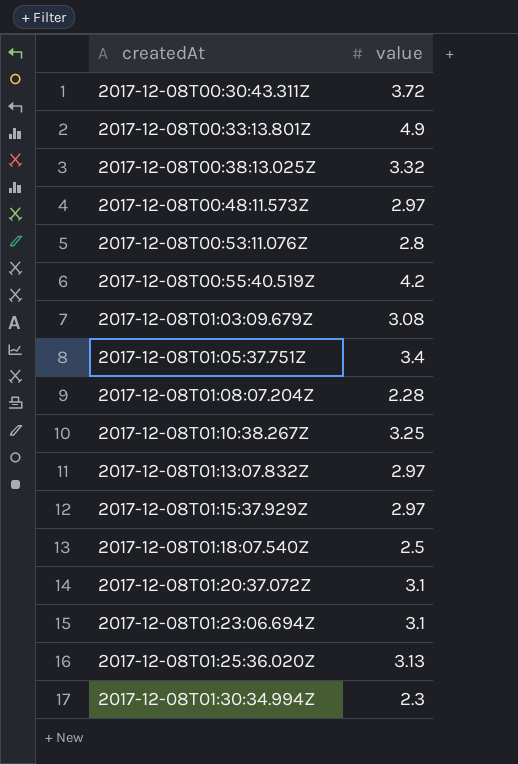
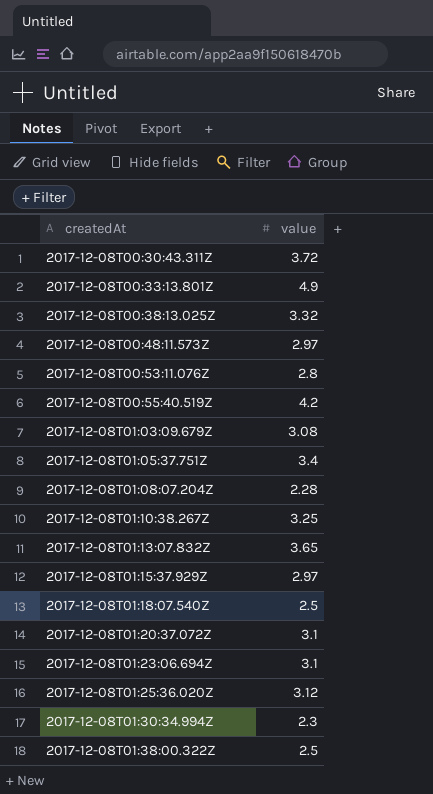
2017-12-08T01:13:07.832Z | value: 2.97 -> 3.65
2017-12-08T01:25:36.020Z | value: 3.13 -> 3.12
row 2017-12-08T01:38:00.322Z: none -> 2.5

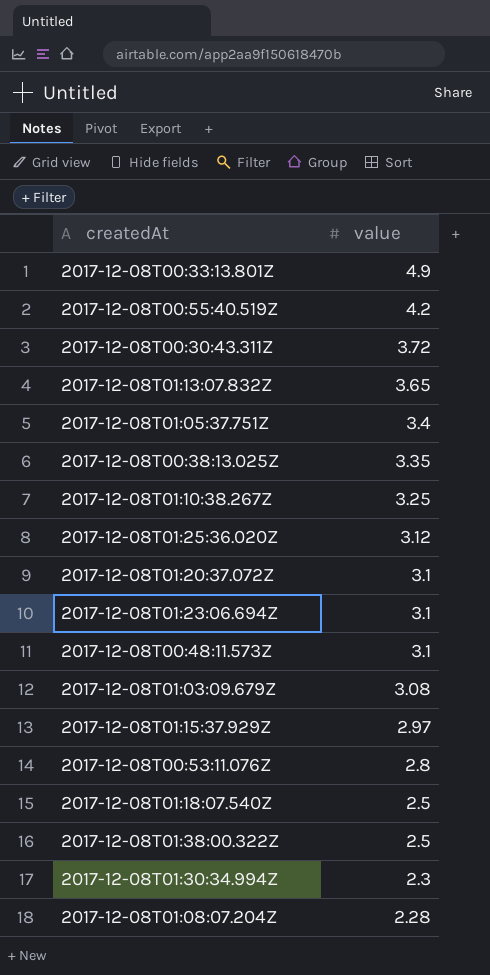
row order: createdAt ascending -> value descending
2017-12-08T00:38:13.025Z | value: 3.32 -> 3.35
2017-12-08T00:48:11.573Z | value: 2.97 -> 3.1

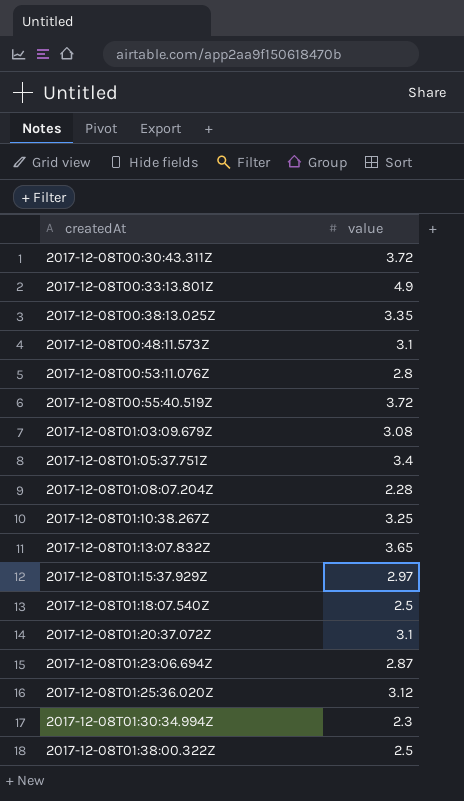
row order: value descending -> createdAt ascending
2017-12-08T00:55:40.519Z | value: 4.2 -> 3.72
2017-12-08T01:23:06.694Z | value: 3.1 -> 2.87

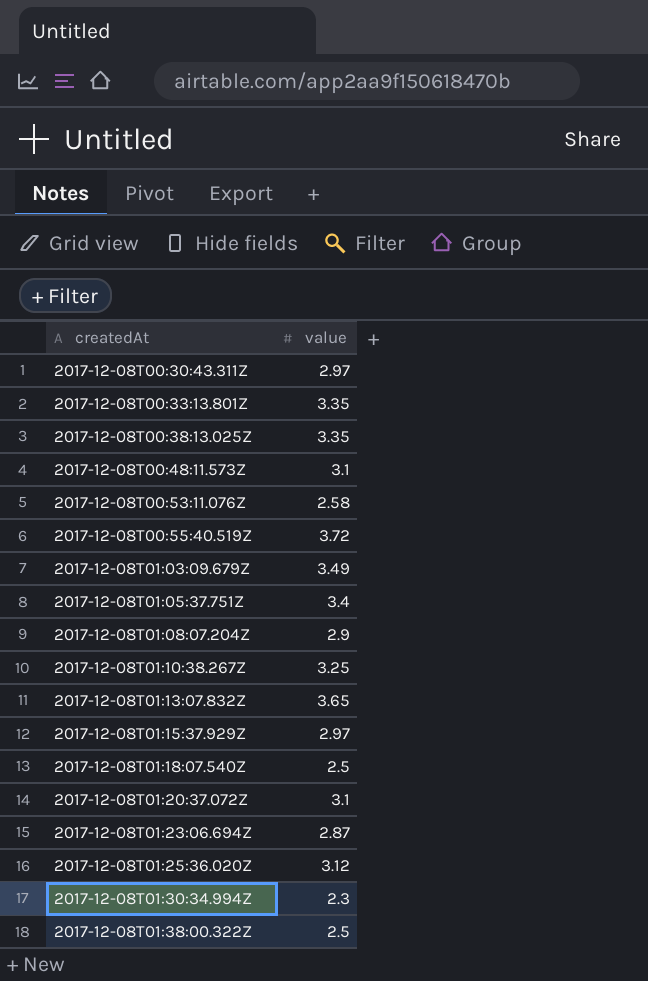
2017-12-08T00:30:43.311Z | value: 3.72 -> 2.97
2017-12-08T00:33:13.801Z | value: 4.9 -> 3.35
2017-12-08T00:53:11.076Z | value: 2.8 -> 2.58
2017-12-08T01:03:09.679Z | value: 3.08 -> 3.49
2017-12-08T01:08:07.204Z | value: 2.28 -> 2.9

